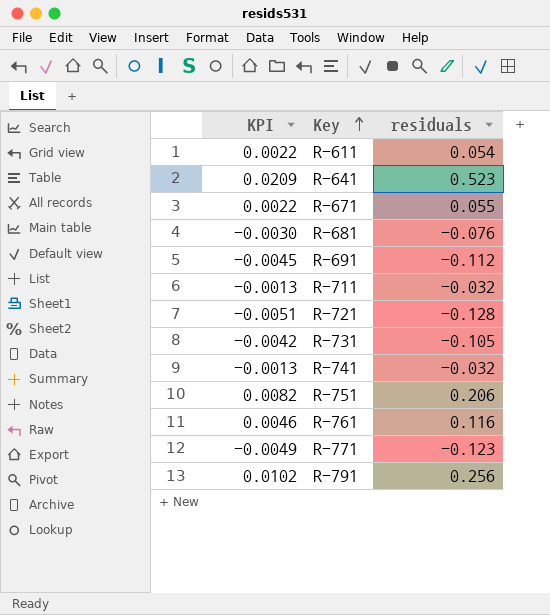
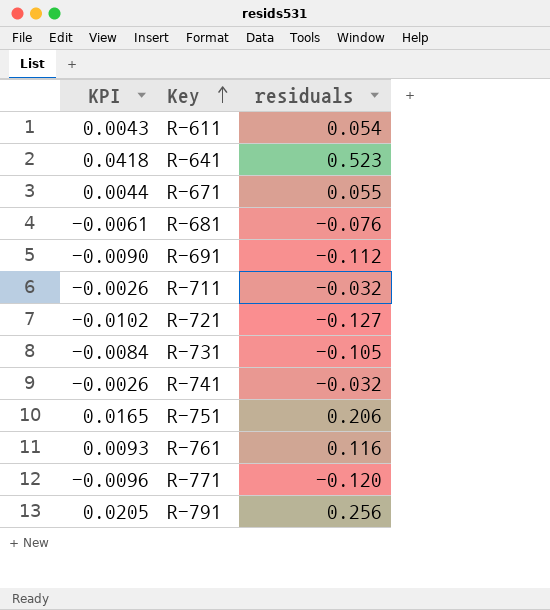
column KPI | formula: [residuals] * 0.04 -> [residuals] * 0.08
R-721 | residuals: -0.128 -> -0.127
R-771 | residuals: -0.123 -> -0.120

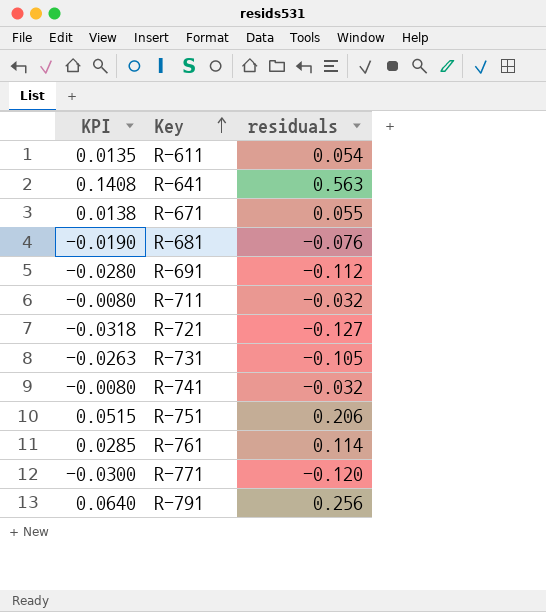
column KPI | formula: [residuals] * 0.08 -> [residuals] * 0.25
R-641 | residuals: 0.523 -> 0.563
R-761 | residuals: 0.116 -> 0.114

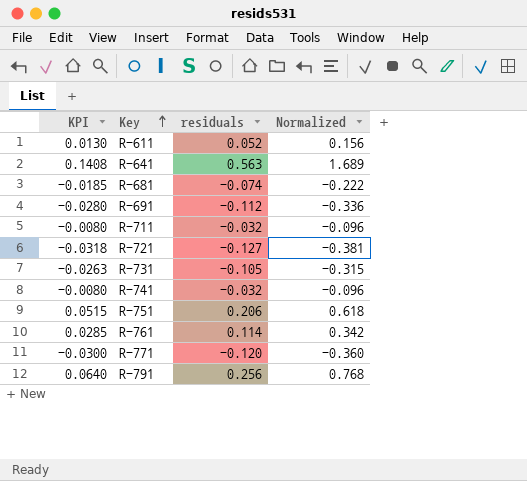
column Normalized | formula: none -> [residuals] * 3
row R-671: 0.0138 | 0.055 -> none
R-611 | KPI: 0.0135 -> 0.0130
R-611 | residuals: 0.054 -> 0.052
R-681 | KPI: -0.0190 -> -0.0185
R-681 | residuals: -0.076 -> -0.074

